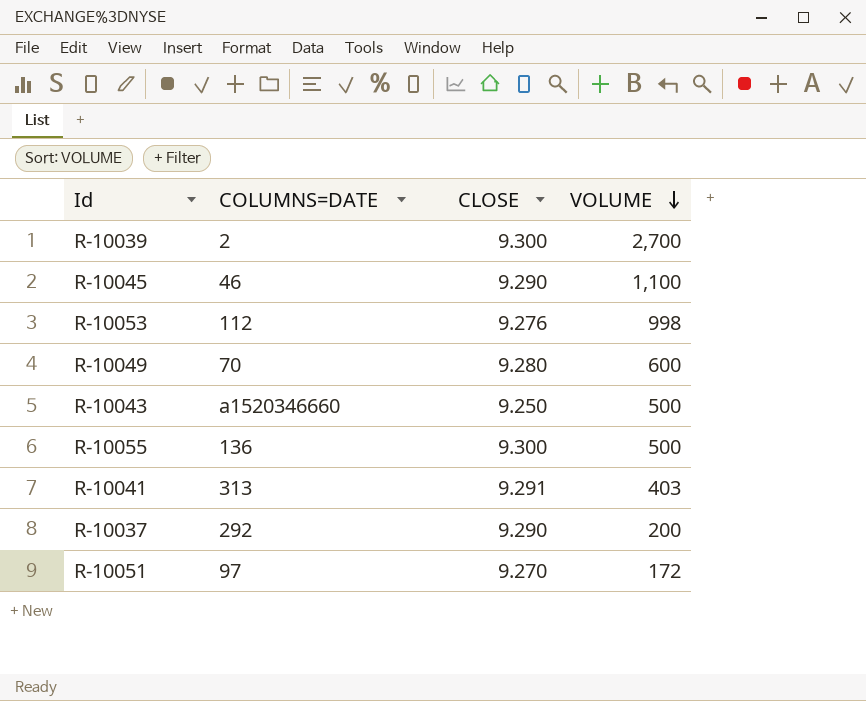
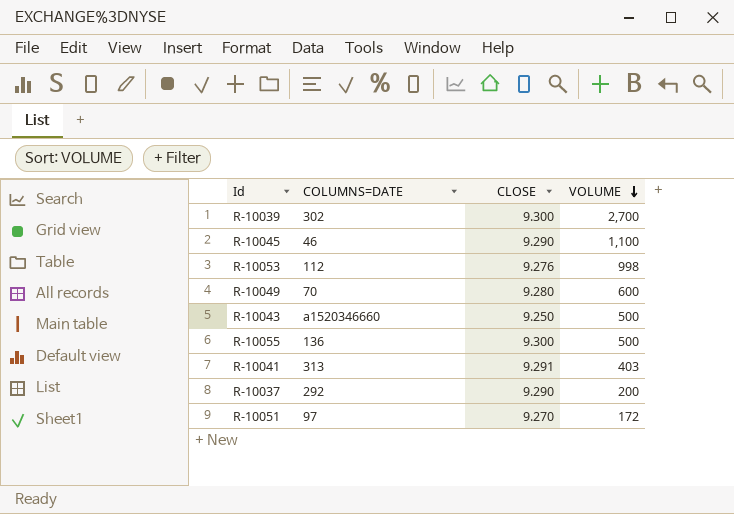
R-10039 | COLUMNS=DATE: 2 -> 302

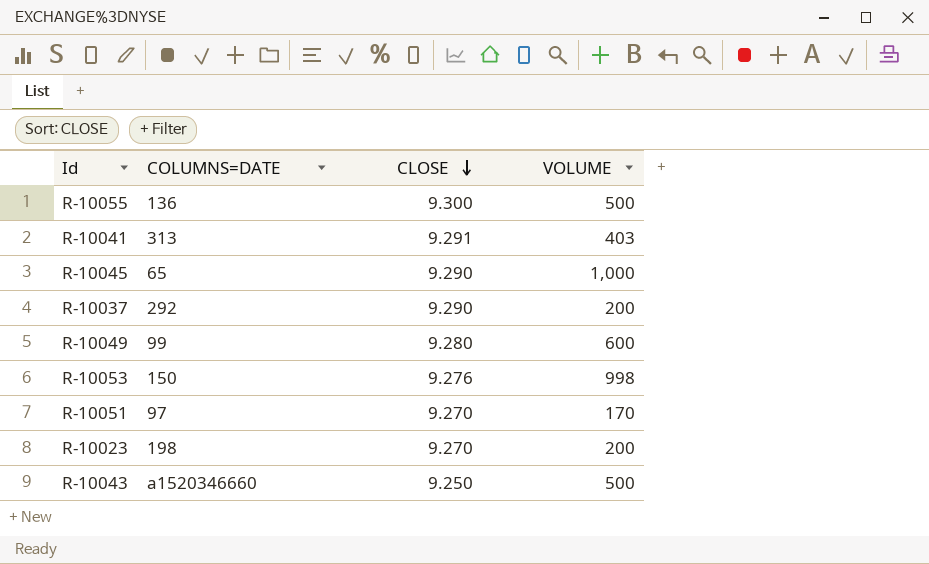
row order: VOLUME descending -> CLOSE descending
row R-10039: 302 | 9.300 | 2,700 -> none
R-10045 | COLUMNS=DATE: 46 -> 65
R-10045 | VOLUME: 1,100 -> 1,000
R-10049 | COLUMNS=DATE: 70 -> 99
R-10053 | COLUMNS=DATE: 112 -> 150
R-10051 | VOLUME: 172 -> 170
row R-10023: none -> 198 | 9.270 | 200

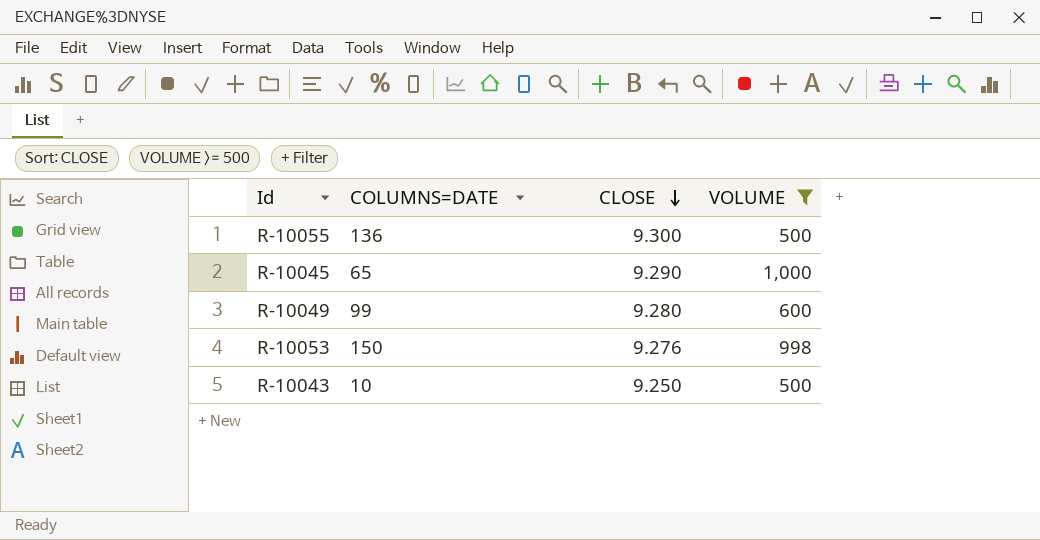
filter: none -> VOLUME >= 500
R-10043 | COLUMNS=DATE: a1520346660 -> 10

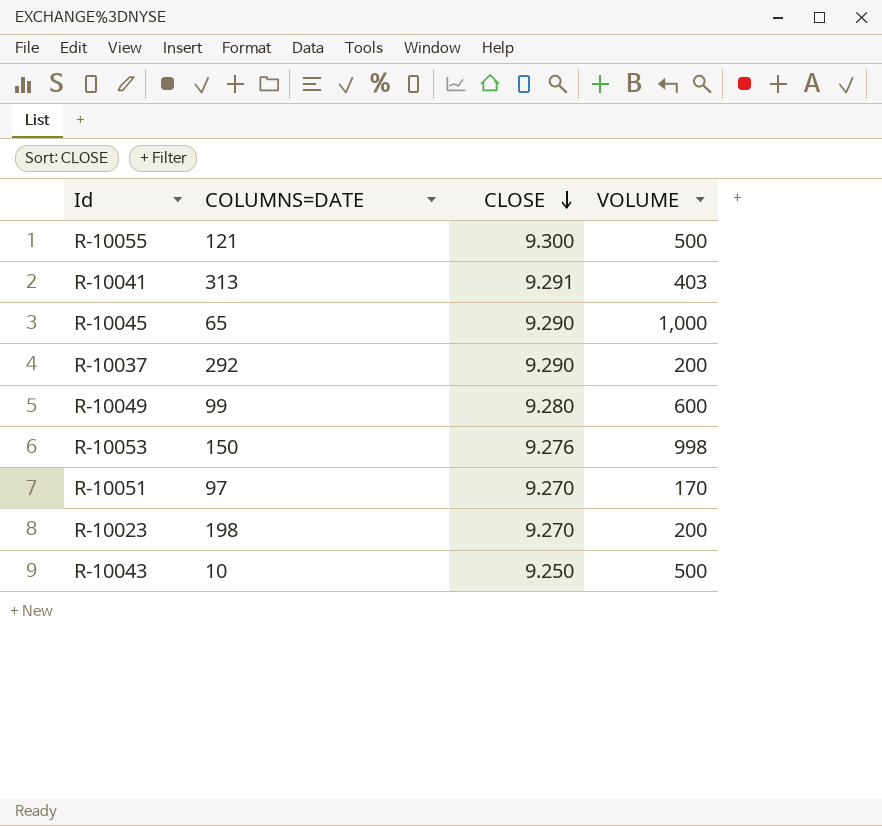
filter: VOLUME >= 500 -> none
R-10055 | COLUMNS=DATE: 136 -> 121

